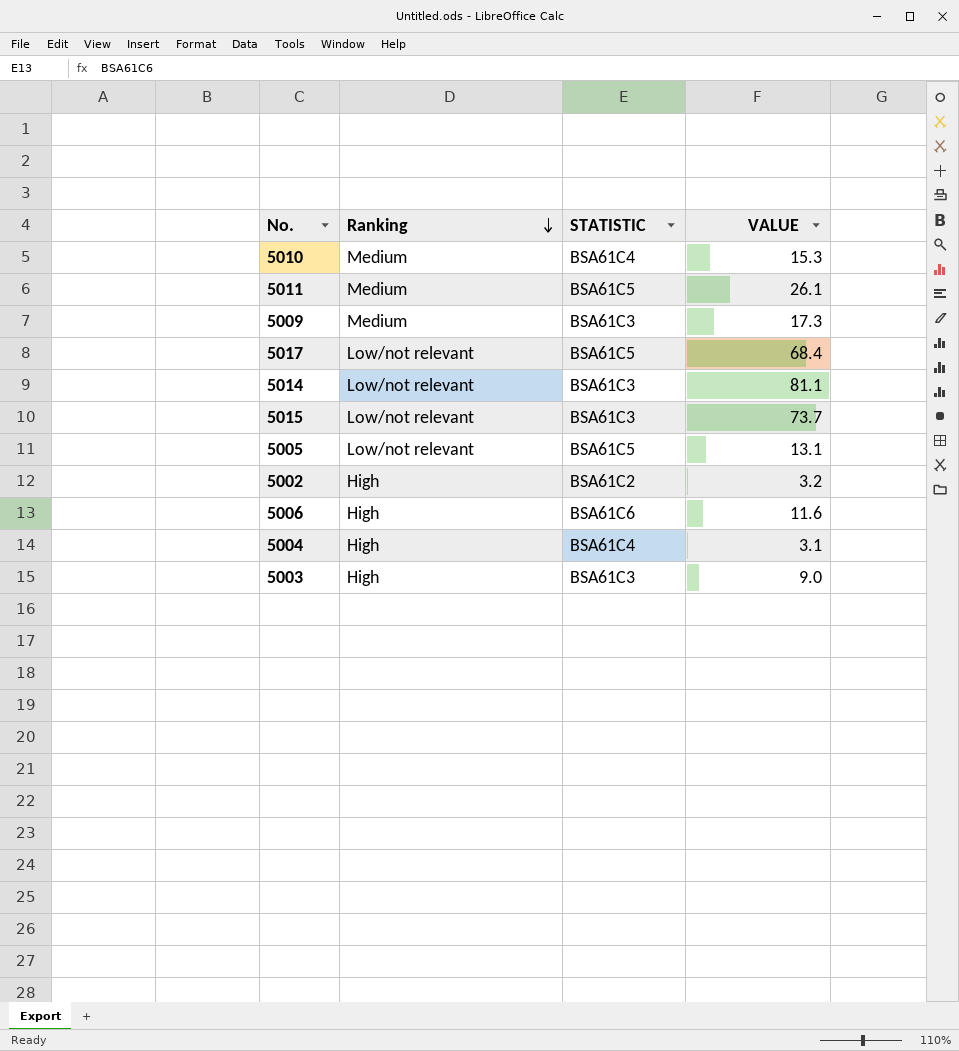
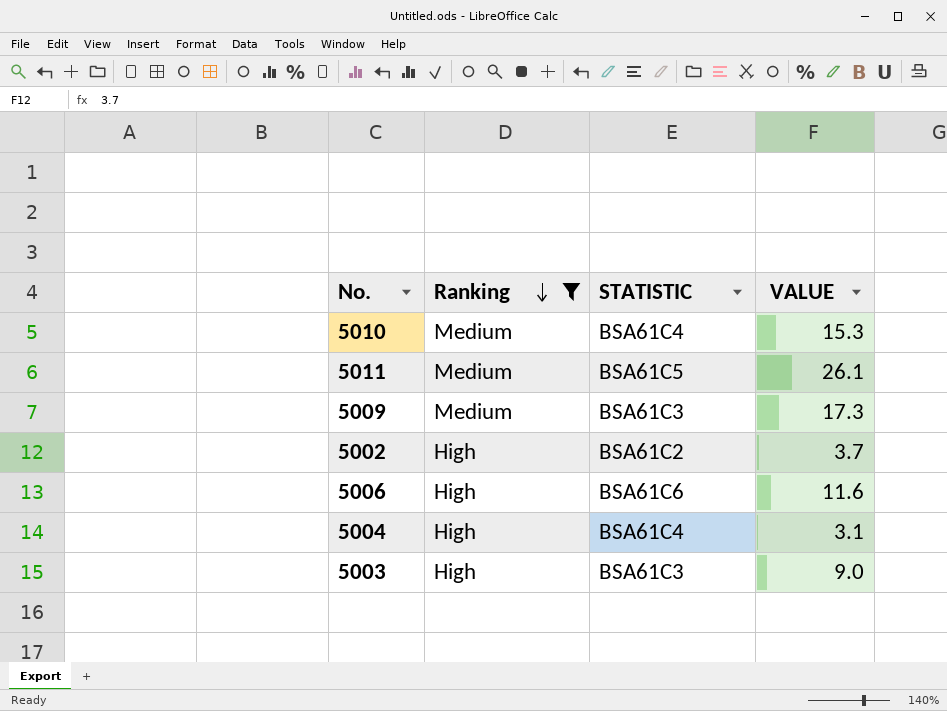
filter: none -> Ranking != Low/not relevant
5002 | VALUE: 3.2 -> 3.7

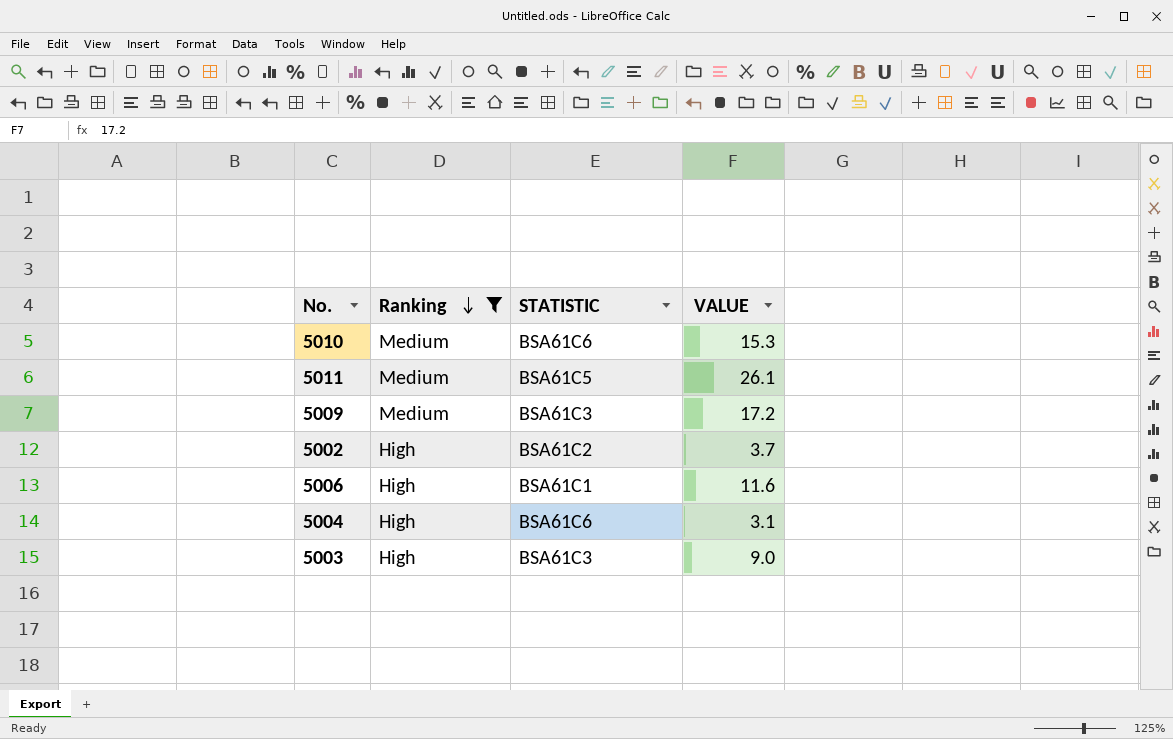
5010 | STATISTIC: BSA61C4 -> BSA61C6
5009 | VALUE: 17.3 -> 17.2
5006 | STATISTIC: BSA61C6 -> BSA61C1
5004 | STATISTIC: BSA61C4 -> BSA61C6

